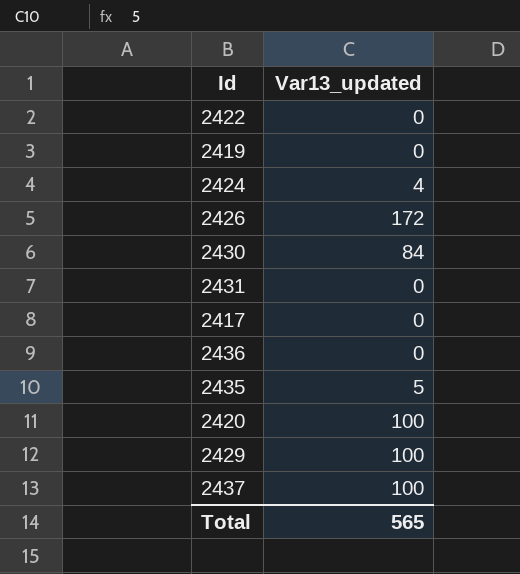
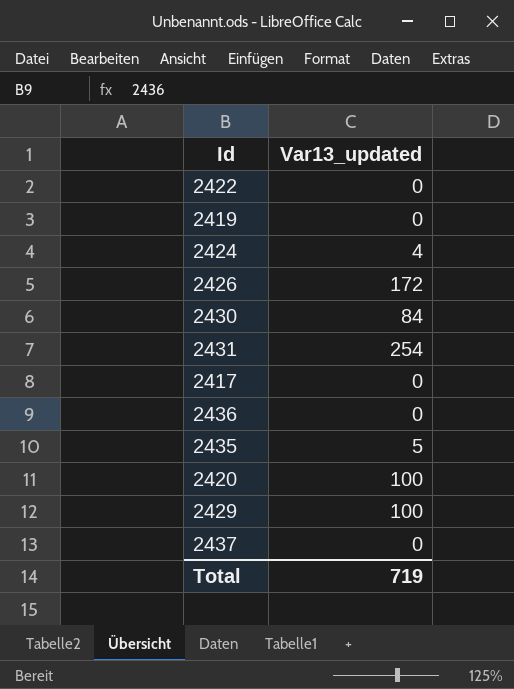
2431 | Var13_updated: 0 -> 254
2437 | Var13_updated: 100 -> 0
Total | Var13_updated: 565 -> 719

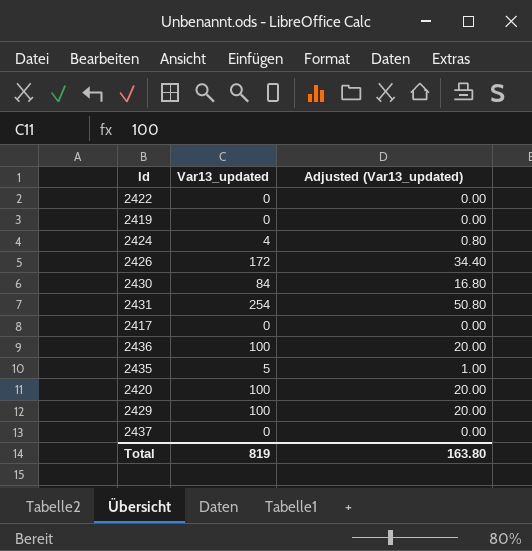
column Adjusted (Var13_updated) | formula: none -> [Var13_updated] * 0.2
2436 | Var13_updated: 0 -> 100
Total | Var13_updated: 719 -> 819

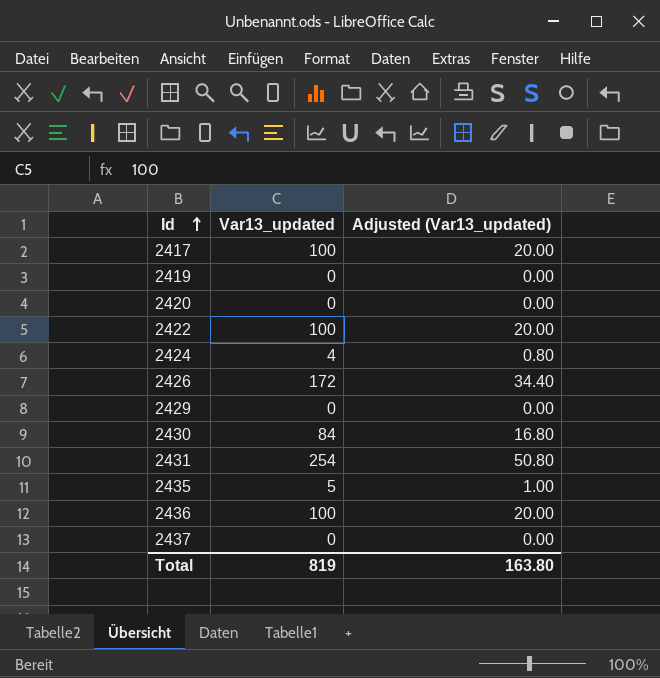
row order: none -> Id ascending
2417 | Var13_updated: 0 -> 100
2417 | Adjusted (Var13_updated): 0.00 -> 20.00
2420 | Var13_updated: 100 -> 0
2420 | Adjusted (Var13_updated): 20.00 -> 0.00
2422 | Var13_updated: 0 -> 100
2422 | Adjusted (Var13_updated): 0.00 -> 20.00
2429 | Var13_updated: 100 -> 0
2429 | Adjusted (Var13_updated): 20.00 -> 0.00

